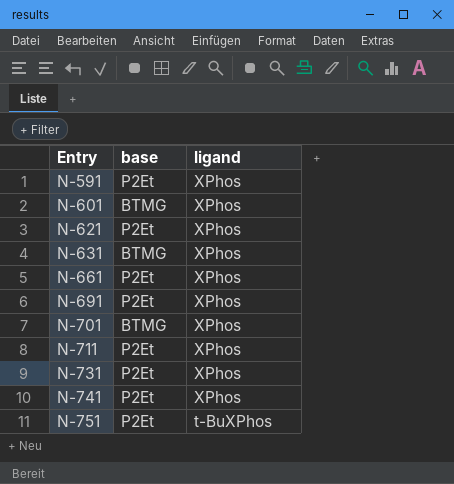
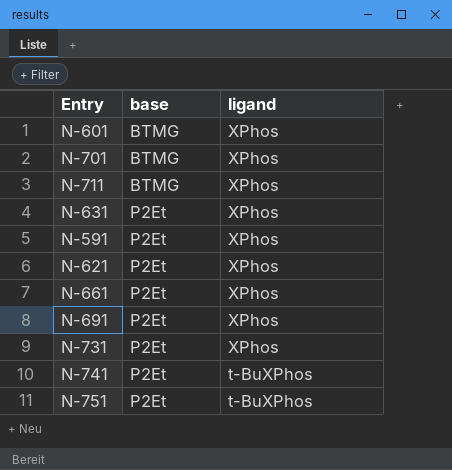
row order: Entry ascending -> base ascending
N-711 | base: P2Et -> BTMG
N-631 | base: BTMG -> P2Et
N-741 | ligand: XPhos -> t-BuXPhos

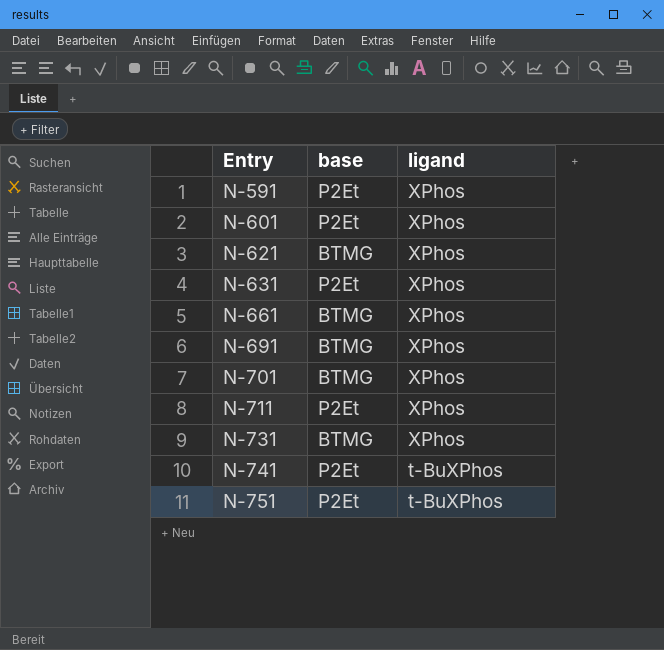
row order: base ascending -> Entry ascending
N-601 | base: BTMG -> P2Et
N-621 | base: P2Et -> BTMG
N-661 | base: P2Et -> BTMG
N-691 | base: P2Et -> BTMG
N-711 | base: BTMG -> P2Et
N-731 | base: P2Et -> BTMG

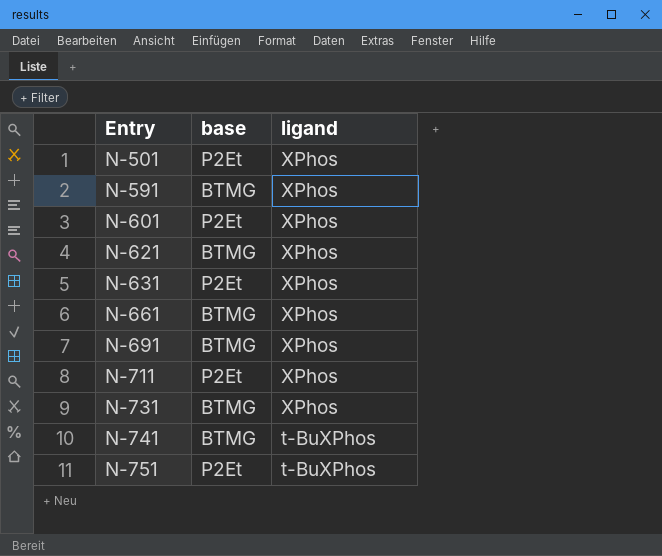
row N-701: BTMG | XPhos -> none
row N-501: none -> P2Et | XPhos
N-591 | base: P2Et -> BTMG
N-741 | base: P2Et -> BTMG

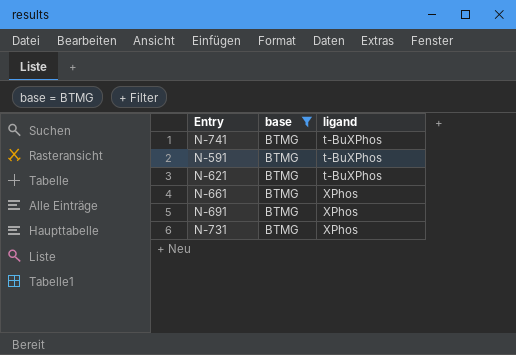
filter: none -> base = BTMG
row order: Entry ascending -> ligand ascending
N-591 | ligand: XPhos -> t-BuXPhos
N-621 | ligand: XPhos -> t-BuXPhos

